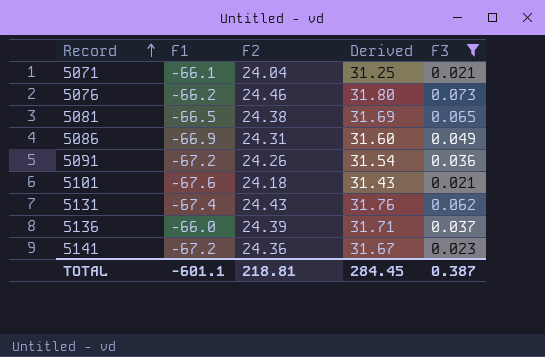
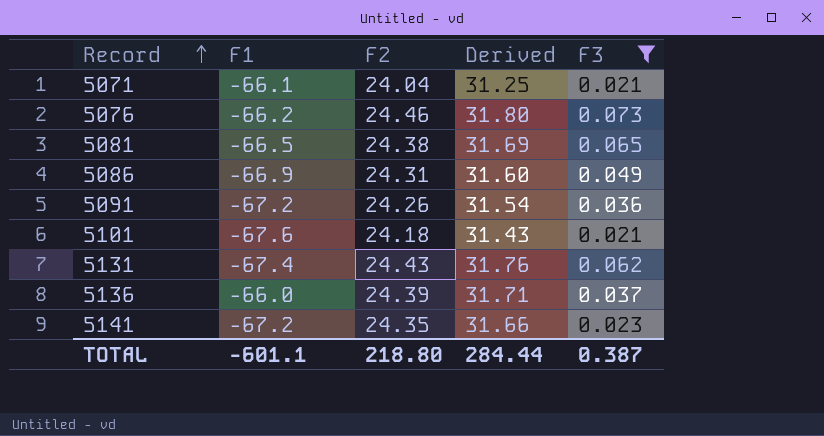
5141 | F2: 24.36 -> 24.35
5141 | Derived: 31.67 -> 31.66
TOTAL | F2: 218.81 -> 218.80
TOTAL | Derived: 284.45 -> 284.44

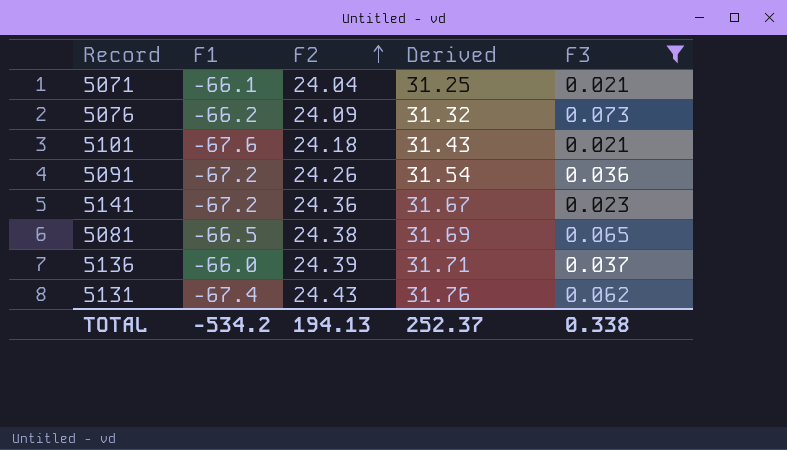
row order: Record ascending -> F2 ascending
row 5086: -66.9 | 24.31 | 31.60 | 0.049 -> none
5076 | F2: 24.46 -> 24.09
5076 | Derived: 31.80 -> 31.32
5141 | F2: 24.35 -> 24.36
5141 | Derived: 31.66 -> 31.67
TOTAL | F1: -601.1 -> -534.2
TOTAL | F2: 218.80 -> 194.13
TOTAL | Derived: 284.44 -> 252.37
TOTAL | F3: 0.387 -> 0.338

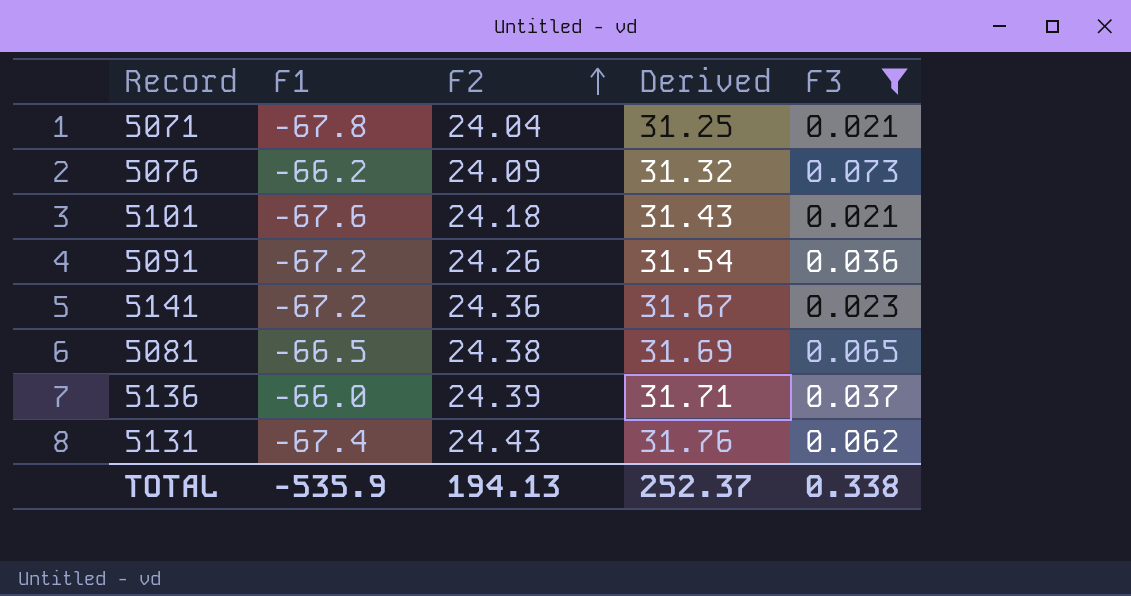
5071 | F1: -66.1 -> -67.8
TOTAL | F1: -534.2 -> -535.9

